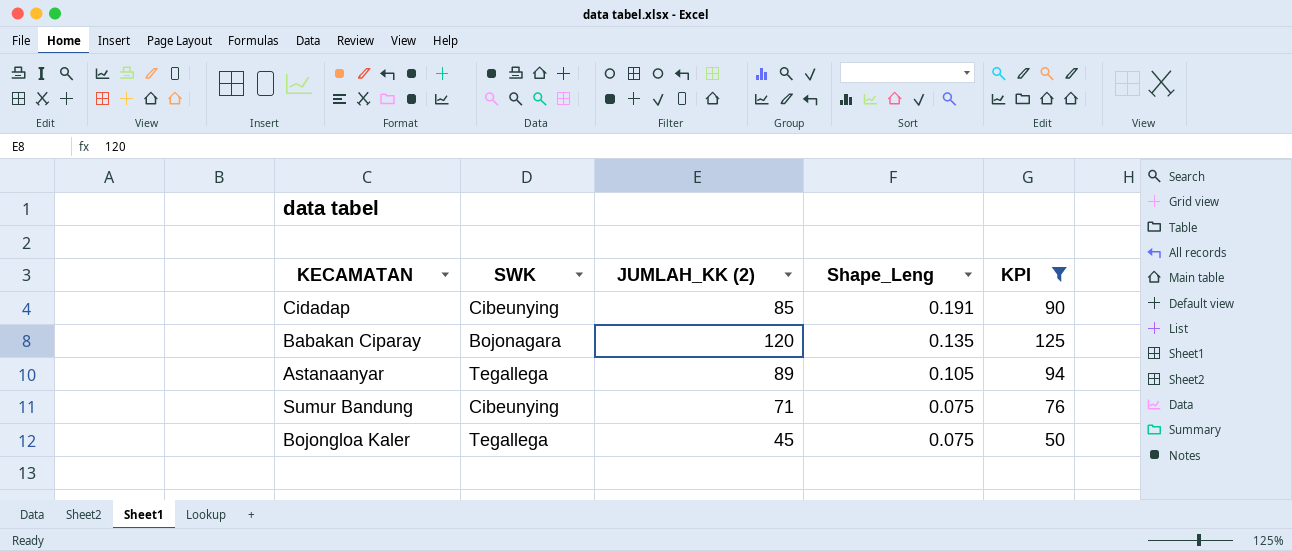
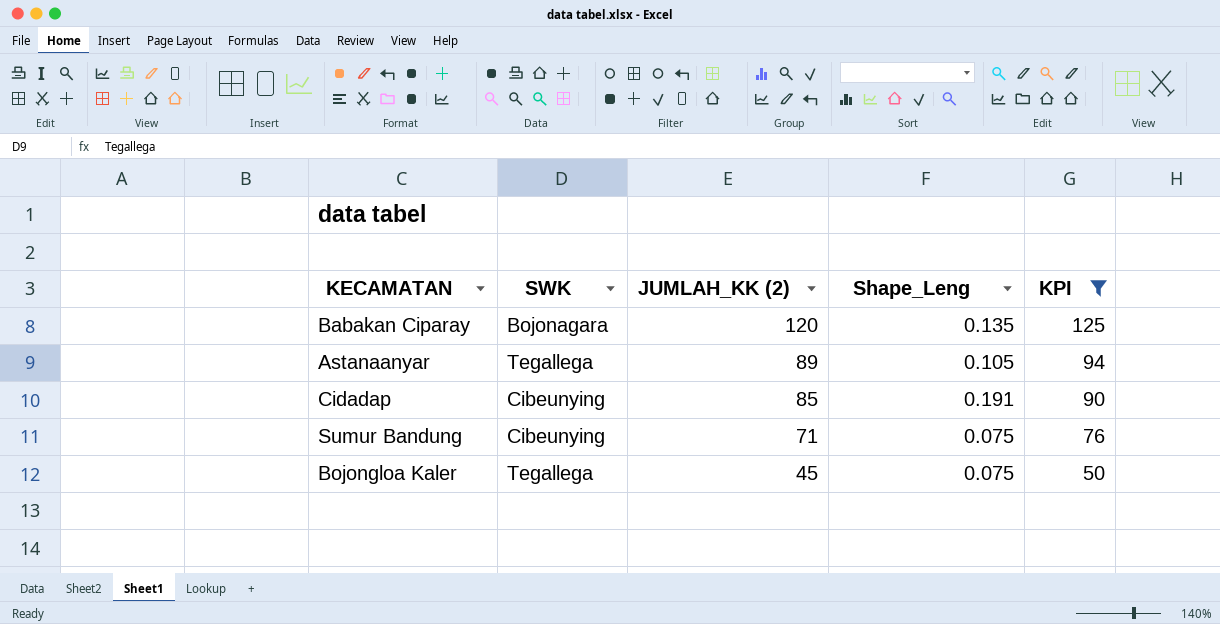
row order: Shape_Leng descending -> JUMLAH_KK (2) descending

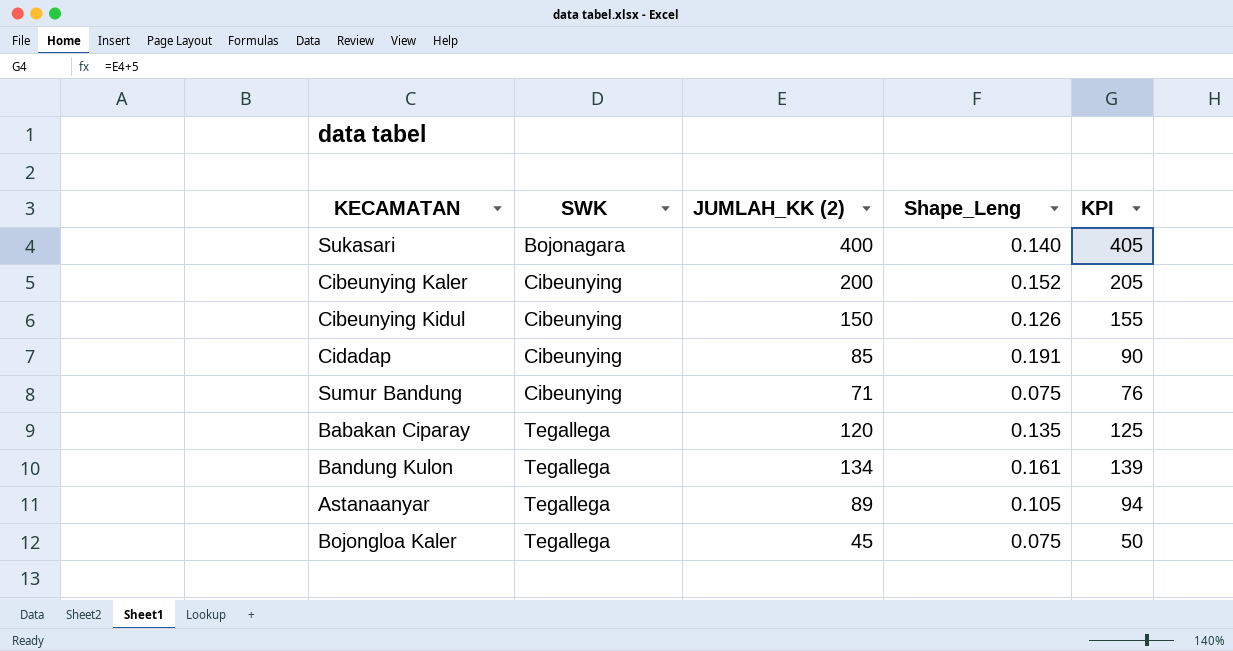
filter: KPI <= 125 -> none
row order: JUMLAH_KK (2) descending -> SWK ascending
Babakan Ciparay | SWK: Bojonagara -> Tegallega

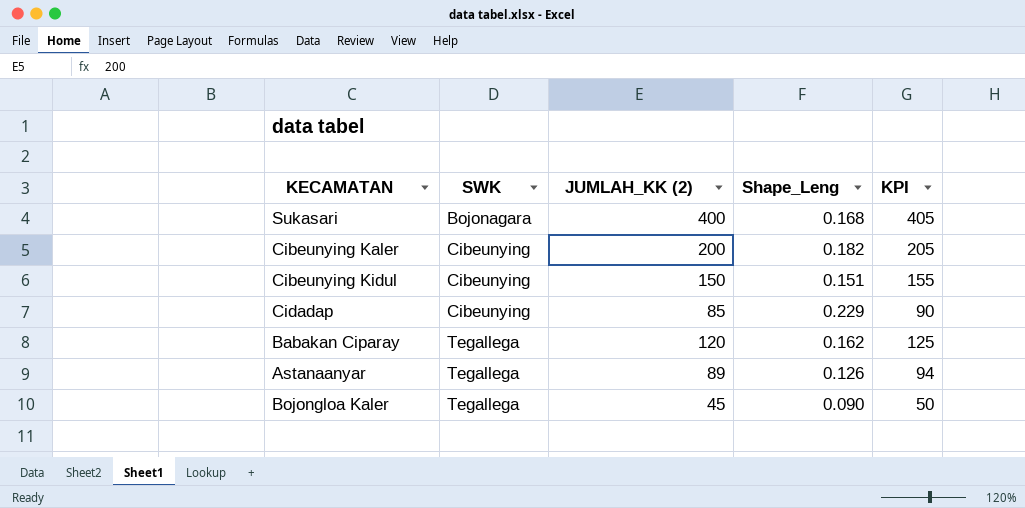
row Sumur Bandung: Cibeunying | 71 | 0.075 | 76 -> none
row Bandung Kulon: Tegallega | 134 | 0.161 | 139 -> none
Sukasari | Shape_Leng: 0.140 -> 0.168
Cibeunying Kaler | Shape_Leng: 0.152 -> 0.182
Cibeunying Kidul | Shape_Leng: 0.126 -> 0.151
Cidadap | Shape_Leng: 0.191 -> 0.229
Babakan Ciparay | Shape_Leng: 0.135 -> 0.162
Astanaanyar | Shape_Leng: 0.105 -> 0.126
Bojongloa Kaler | Shape_Leng: 0.075 -> 0.090

